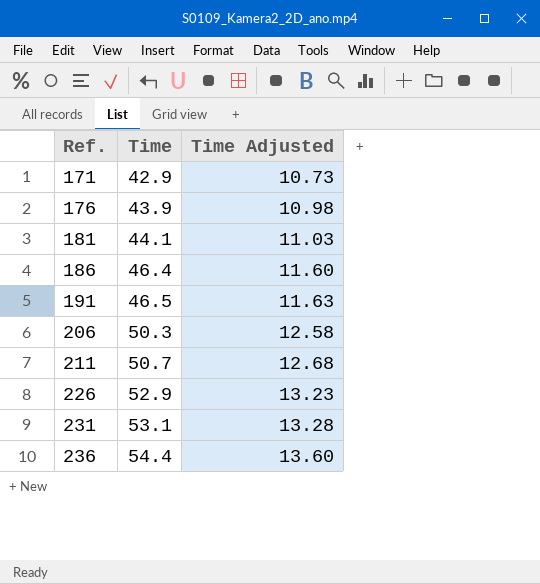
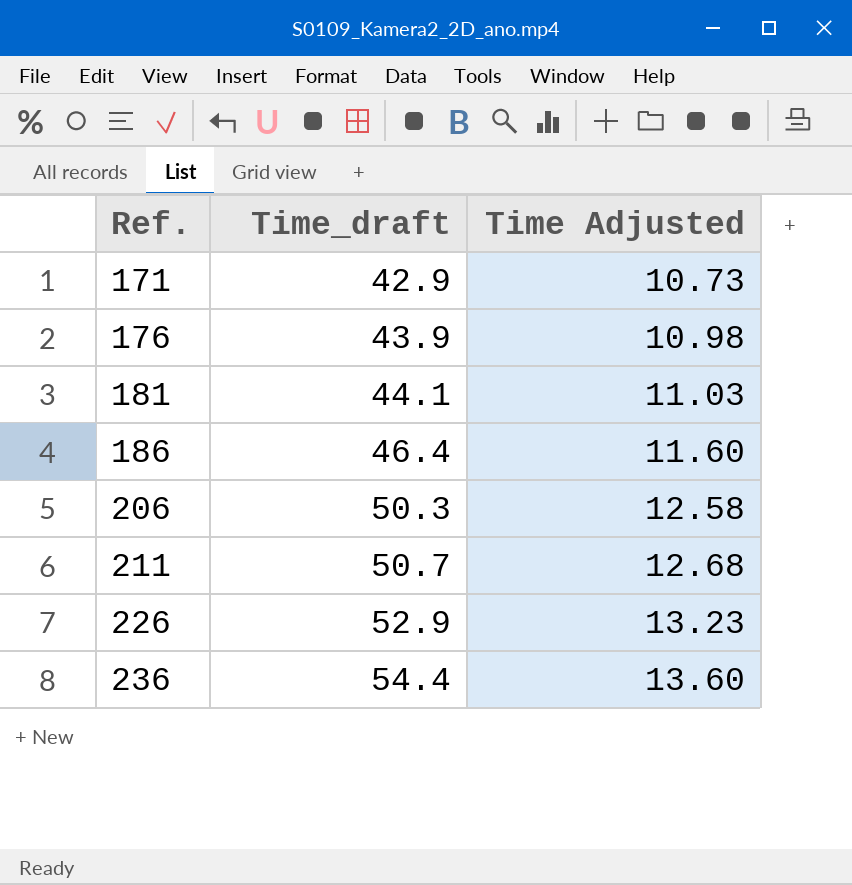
column name: Time -> Time_draft
row 191: 46.5 | 11.63 -> none
row 231: 53.1 | 13.28 -> none

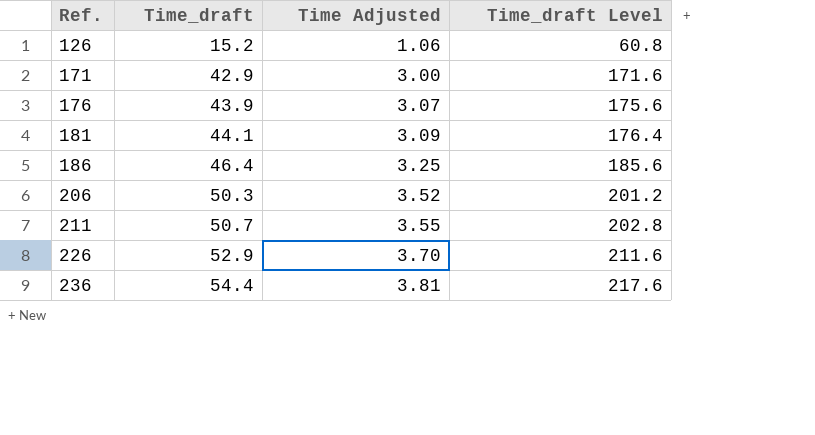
column Time Adjusted | formula: [Time_draft] * 0.25 -> [Time_draft] * 0.07
column Time_draft Level | formula: none -> [Time_draft] * 4
row 126: none -> 15.2 | 1.06 | 60.8

